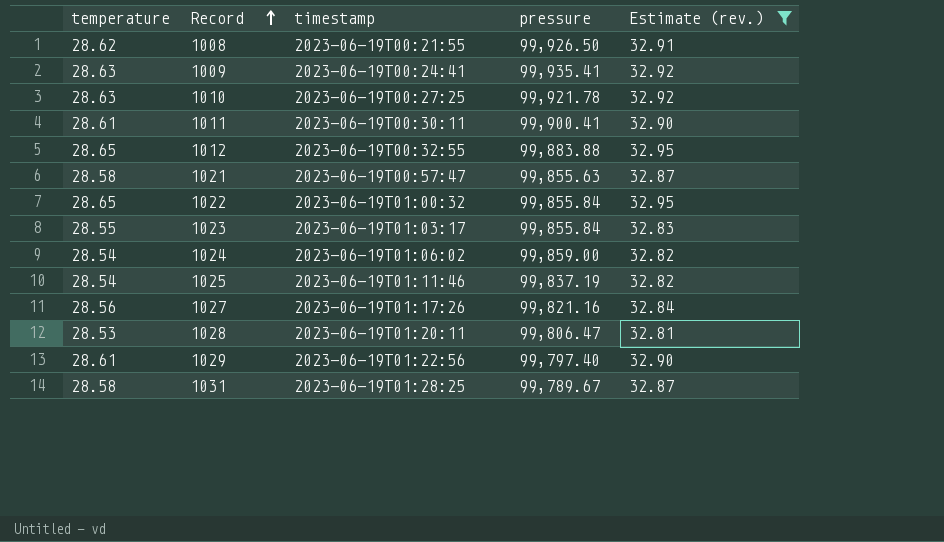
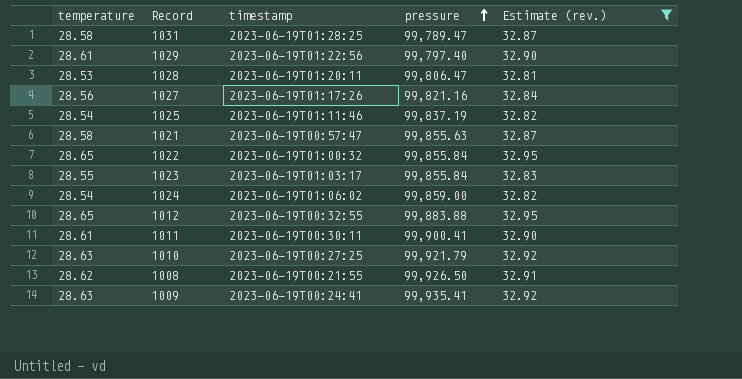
row order: Record ascending -> pressure ascending
1031 | pressure: 99,789.67 -> 99,789.47
1010 | pressure: 99,921.78 -> 99,921.79

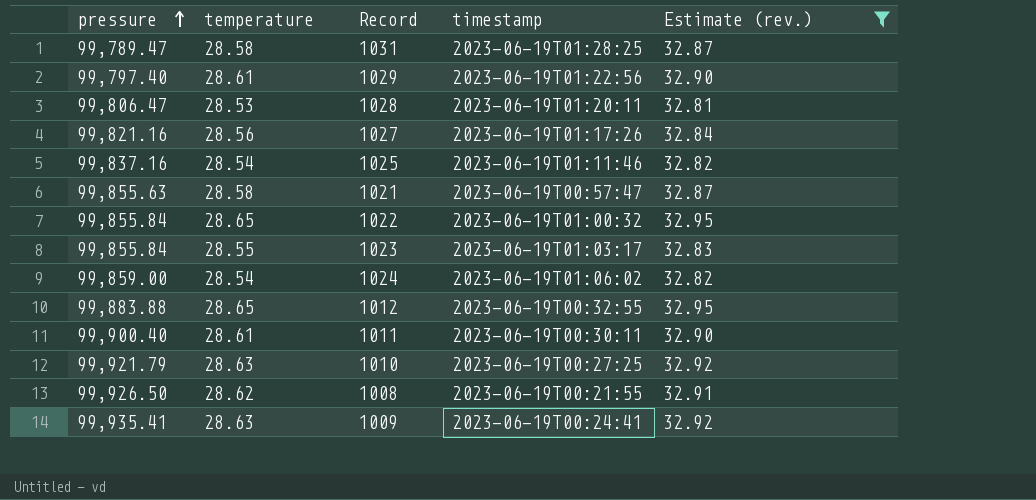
column pressure | position: 4 -> 1
1025 | pressure: 99,837.19 -> 99,837.16
1011 | pressure: 99,900.41 -> 99,900.40

